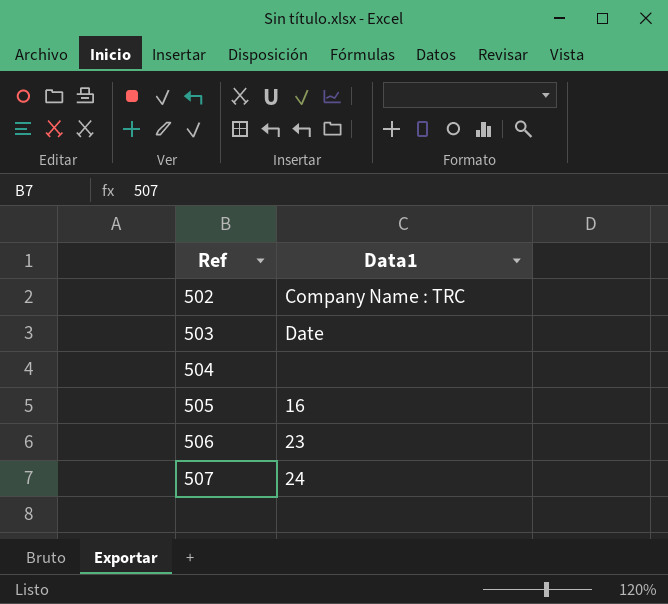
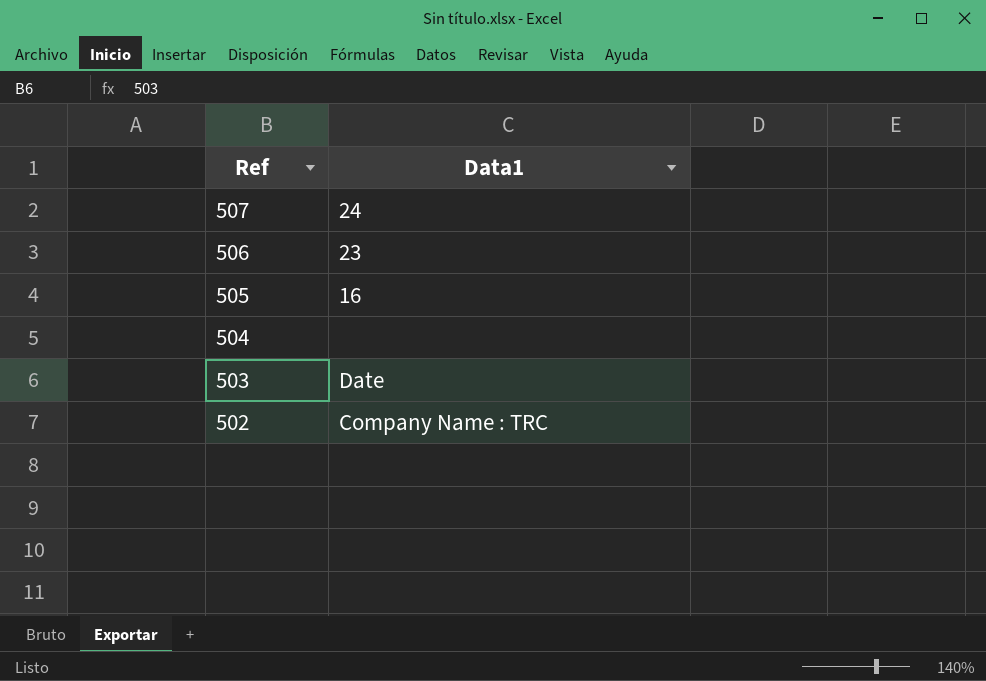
row order: Ref ascending -> Ref descending

